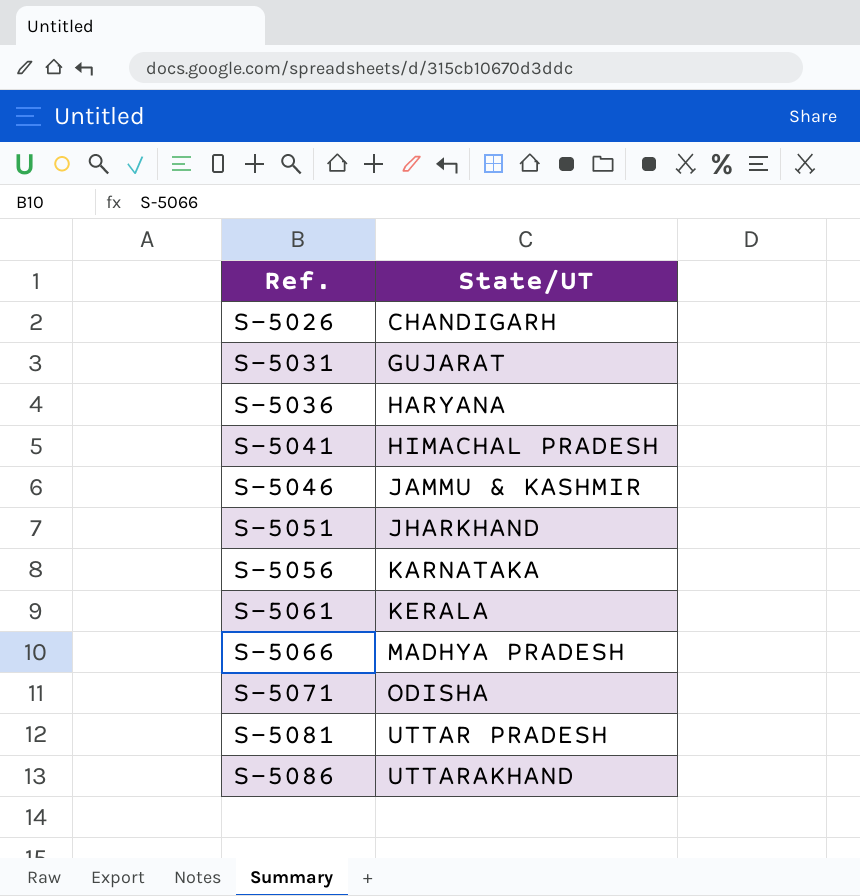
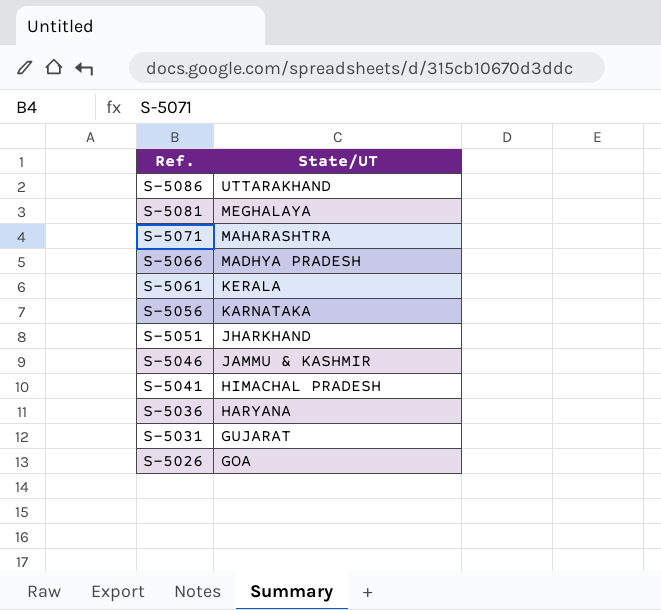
row order: Ref. ascending -> Ref. descending
S-5081 | State/UT: UTTAR PRADESH -> MEGHALAYA
S-5071 | State/UT: ODISHA -> MAHARASHTRA
S-5026 | State/UT: CHANDIGARH -> GOA

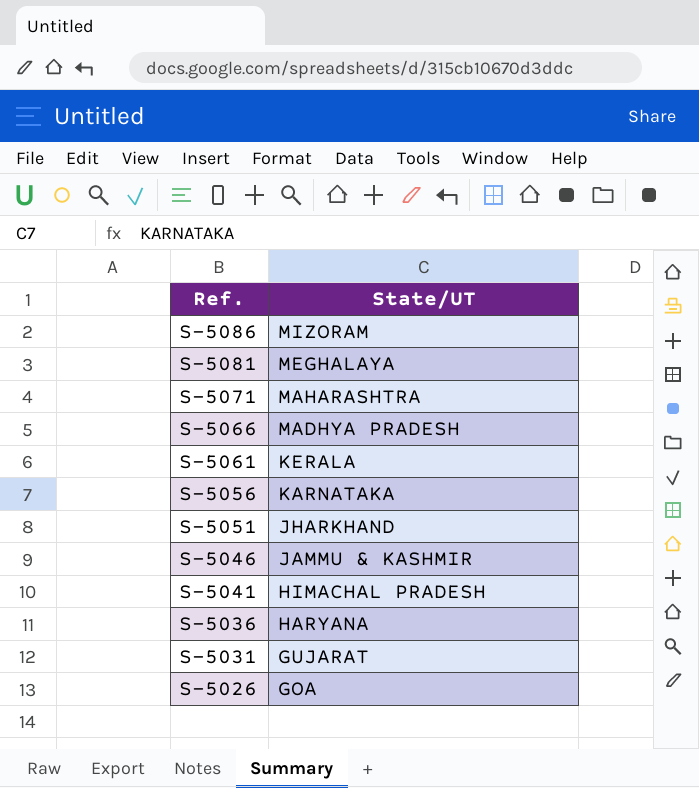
S-5086 | State/UT: UTTARAKHAND -> MIZORAM

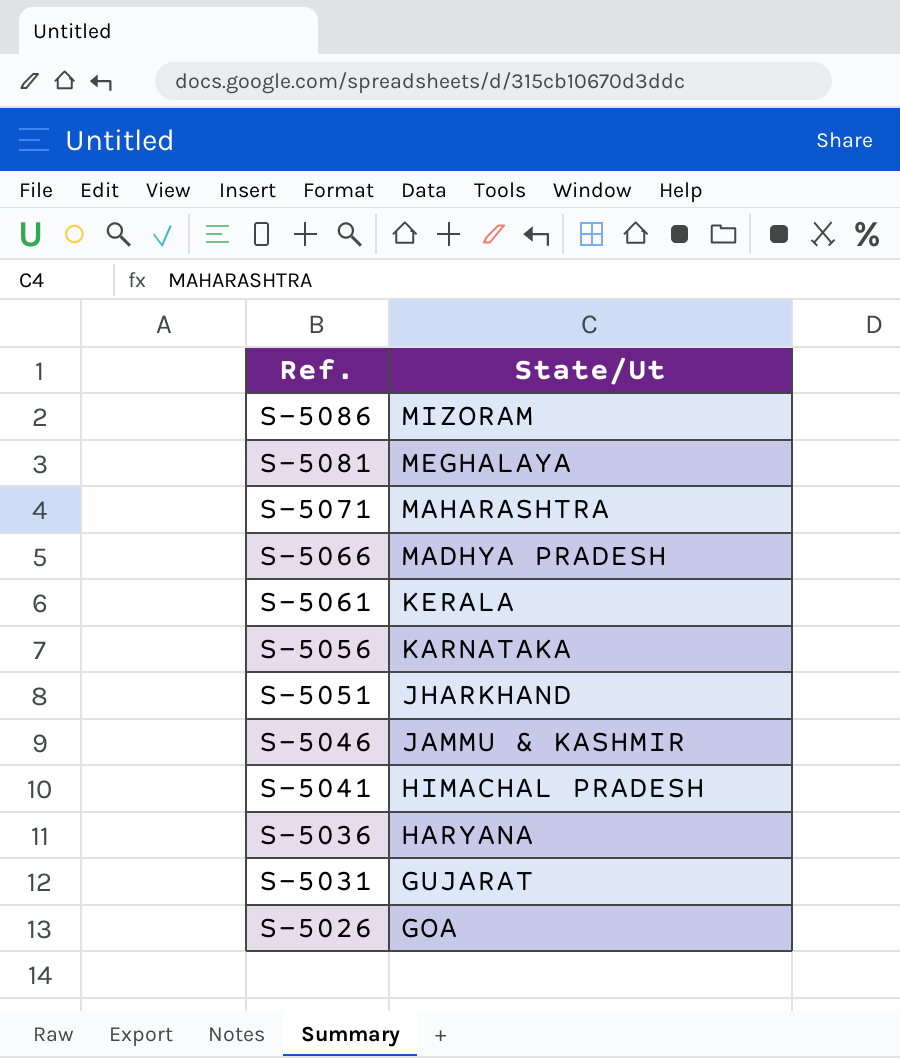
column name: State/UT -> State/Ut

